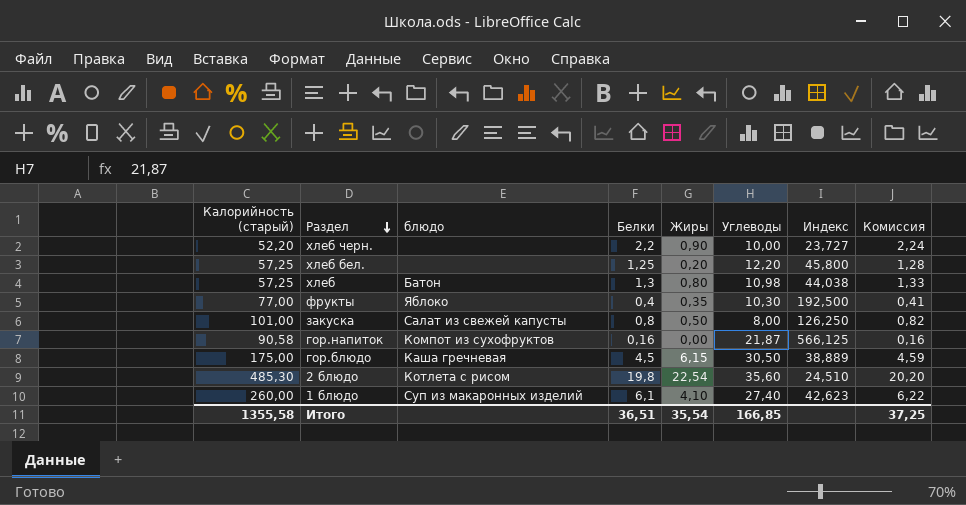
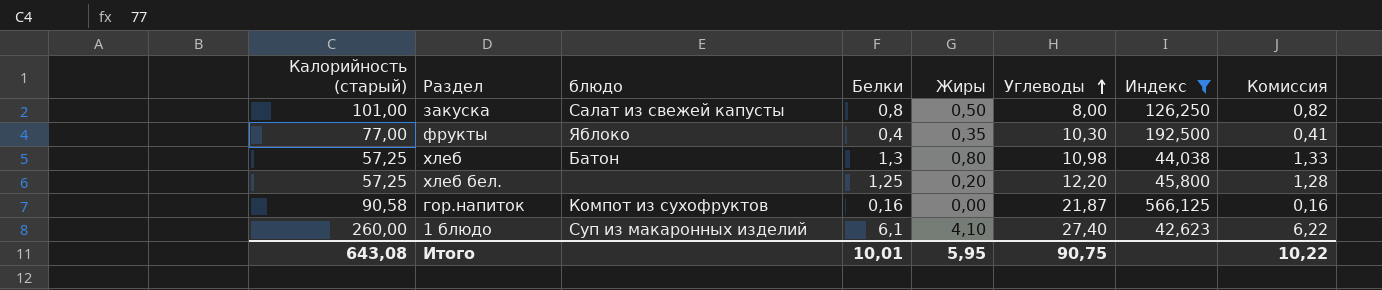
filter: none -> Индекс >= 42,623
row order: Раздел descending -> Углеводы ascending
Итого | Калорийность (старый): 1355,58 -> 643,08
Итого | Белки: 36,51 -> 10,01
Итого | Жиры: 35,54 -> 5,95
Итого | Углеводы: 166,85 -> 90,75
Итого | Комиссия: 37,25 -> 10,22

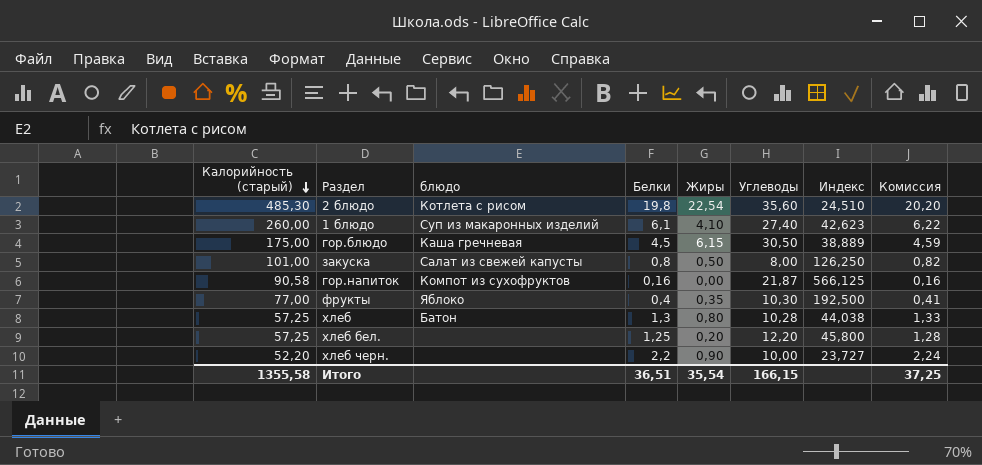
filter: Индекс >= 42,623 -> none
row order: Углеводы ascending -> Калорийность (старый) descending
хлеб | Углеводы: 10,98 -> 10,28
Итого | Калорийность (старый): 643,08 -> 1355,58
Итого | Белки: 10,01 -> 36,51
Итого | Жиры: 5,95 -> 35,54
Итого | Углеводы: 90,75 -> 166,15
Итого | Комиссия: 10,22 -> 37,25

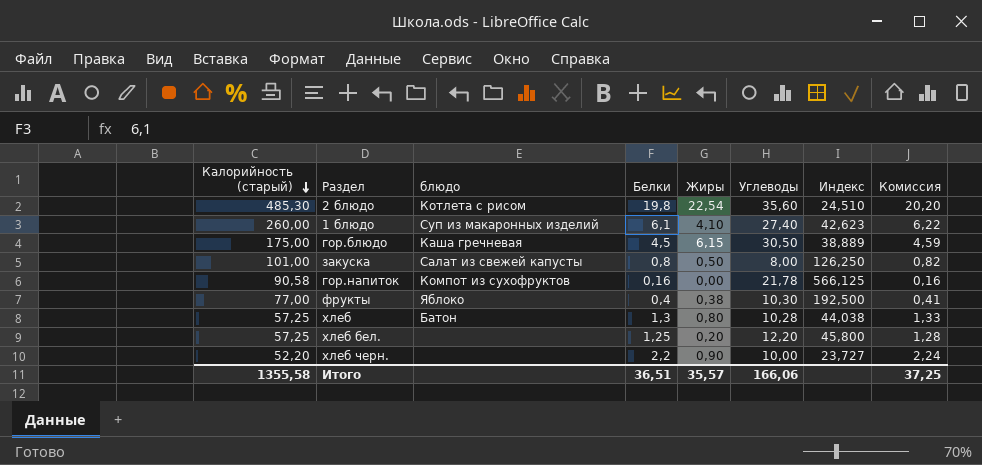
гор.напиток | Углеводы: 21,87 -> 21,78
фрукты | Жиры: 0,35 -> 0,38
Итого | Жиры: 35,54 -> 35,57
Итого | Углеводы: 166,15 -> 166,06

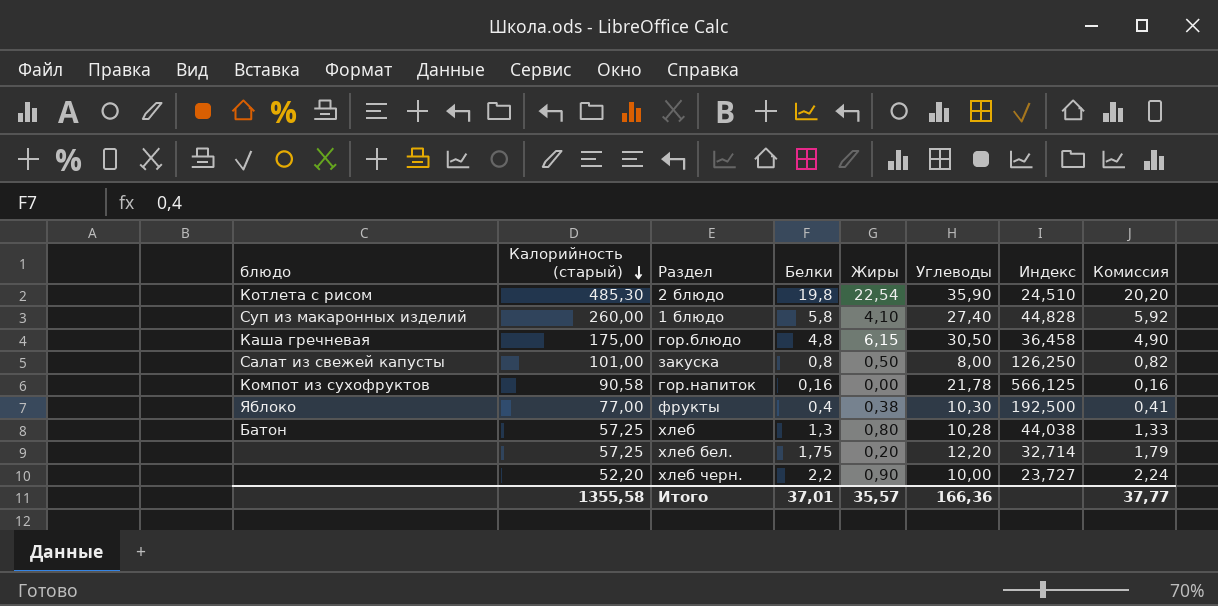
column блюдо | position: 3 -> 1
2 блюдо | Углеводы: 35,60 -> 35,90
1 блюдо | Белки: 6,1 -> 5,8
1 блюдо | Индекс: 42,623 -> 44,828
1 блюдо | Комиссия: 6,22 -> 5,92
гор.блюдо | Белки: 4,5 -> 4,8
гор.блюдо | Индекс: 38,889 -> 36,458
гор.блюдо | Комиссия: 4,59 -> 4,90
хлеб бел. | Белки: 1,25 -> 1,75
хлеб бел. | Индекс: 45,800 -> 32,714
хлеб бел. | Комиссия: 1,28 -> 1,79
Итого | Белки: 36,51 -> 37,01
Итого | Углеводы: 166,06 -> 166,36
Итого | Комиссия: 37,25 -> 37,77

